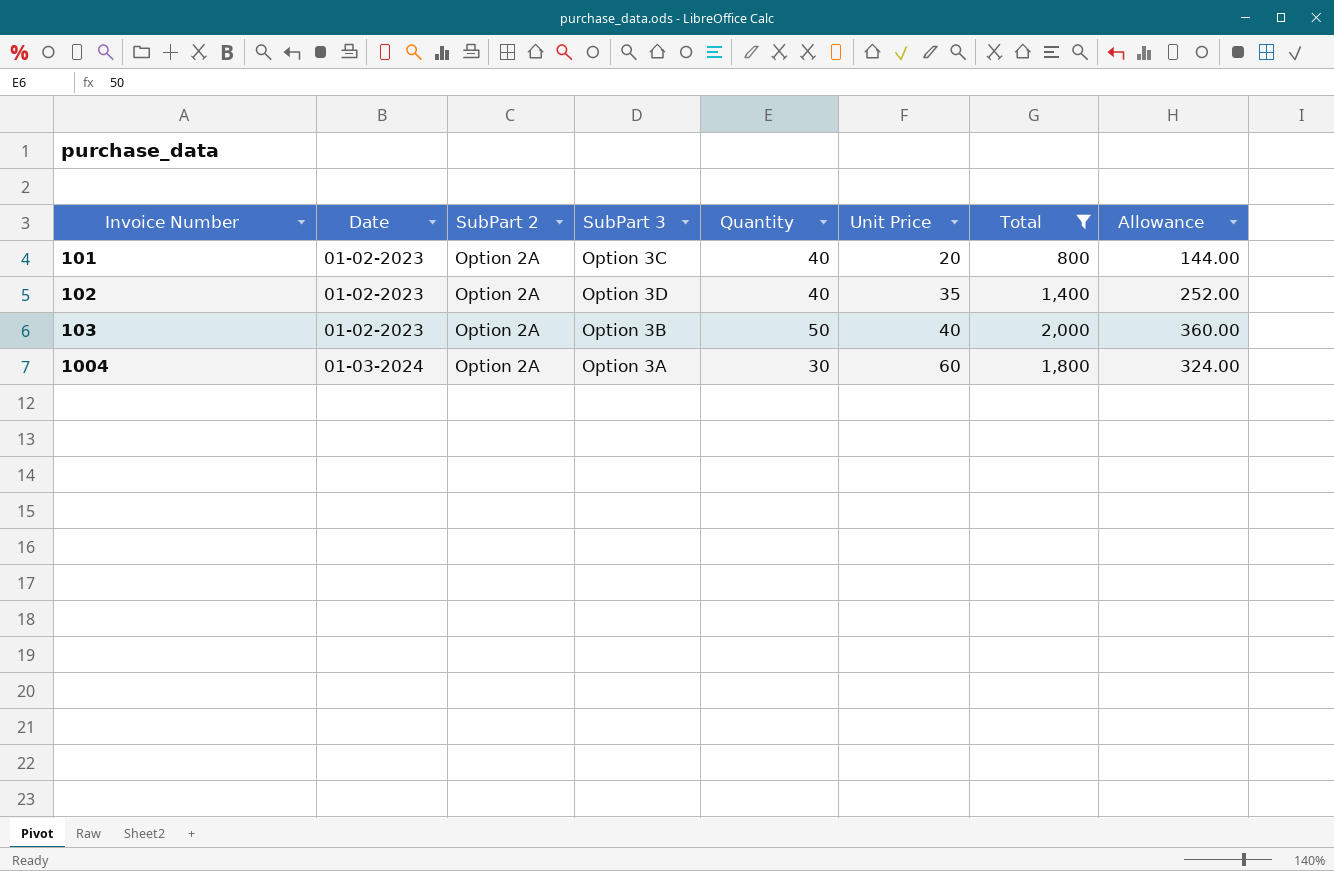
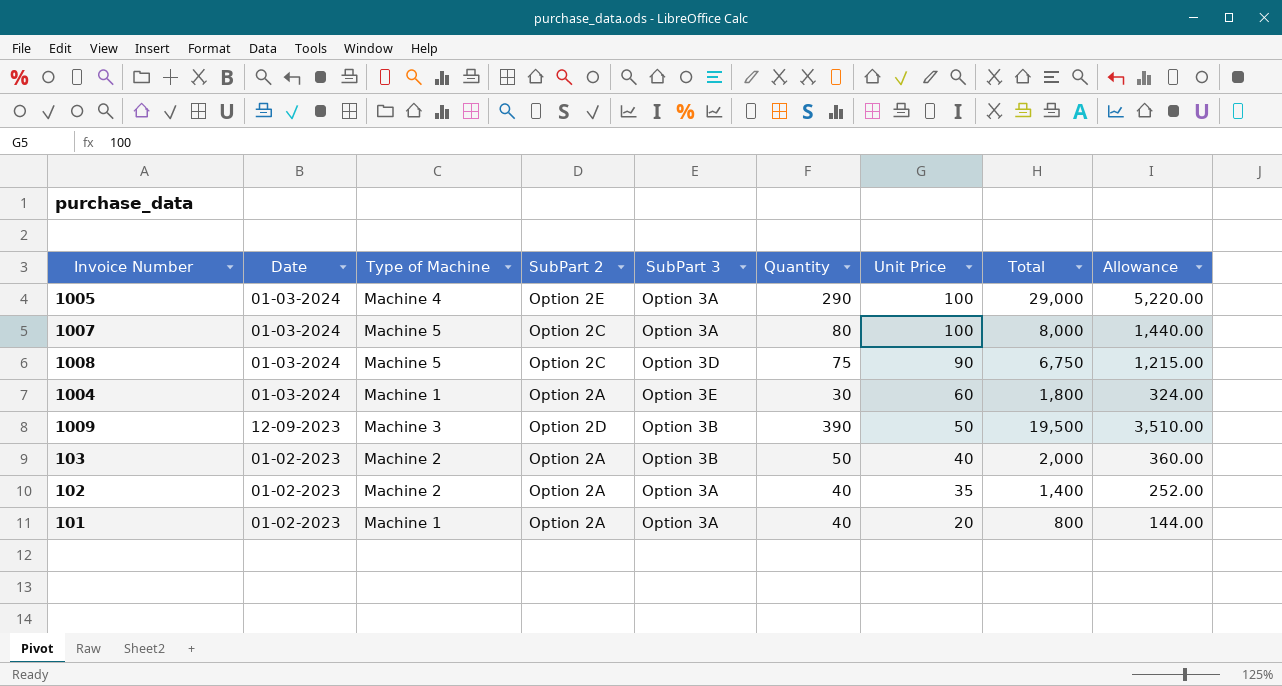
filter: Total <= 2,000 -> none
row order: Invoice Number ascending -> Unit Price descending
column Type of Machine | position: none -> 3
1004 | SubPart 3: Option 3A -> Option 3E
102 | SubPart 3: Option 3D -> Option 3A
101 | SubPart 3: Option 3C -> Option 3A

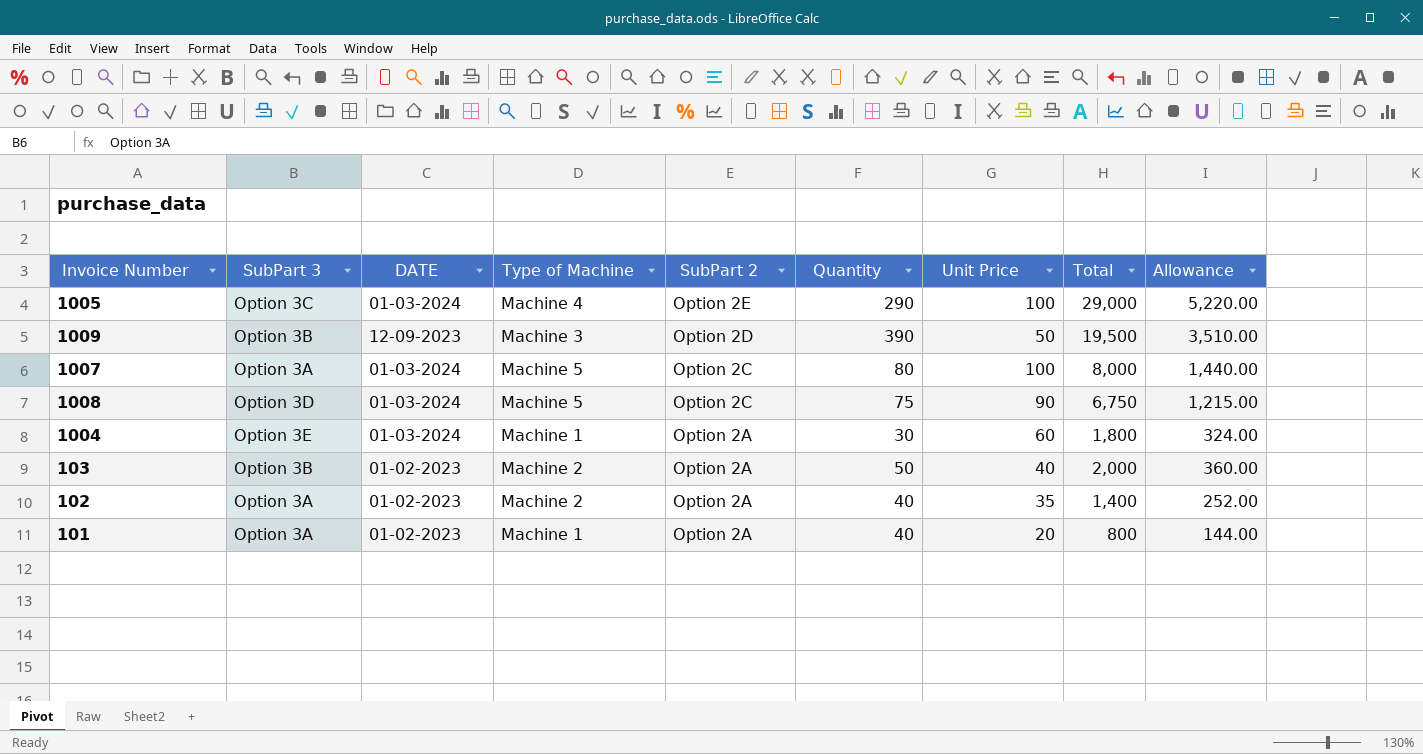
row order: Unit Price descending -> SubPart 2 descending
column SubPart 3 | position: 5 -> 2
column name: Date -> DATE
1005 | SubPart 3: Option 3A -> Option 3C

